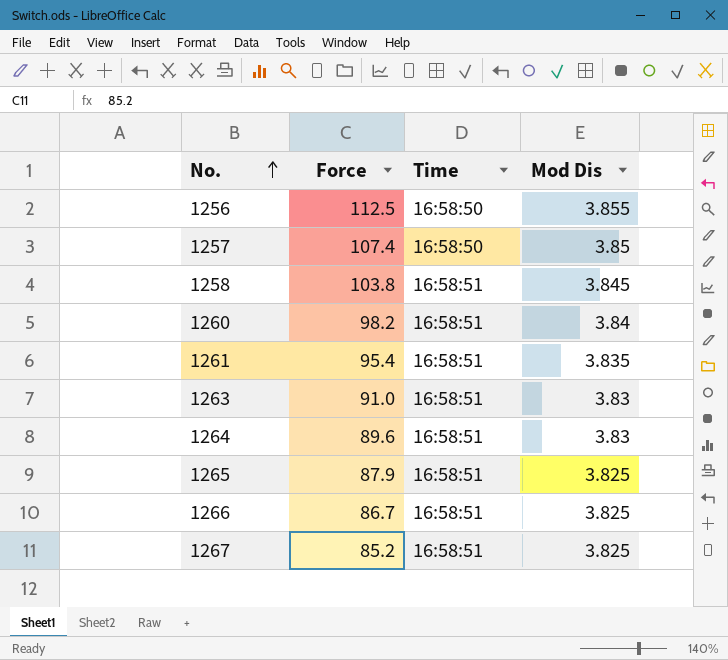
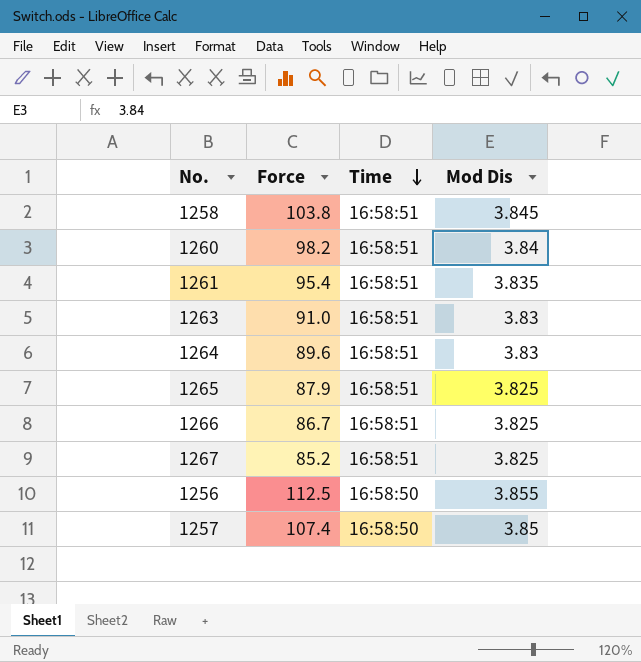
row order: No. ascending -> Time descending

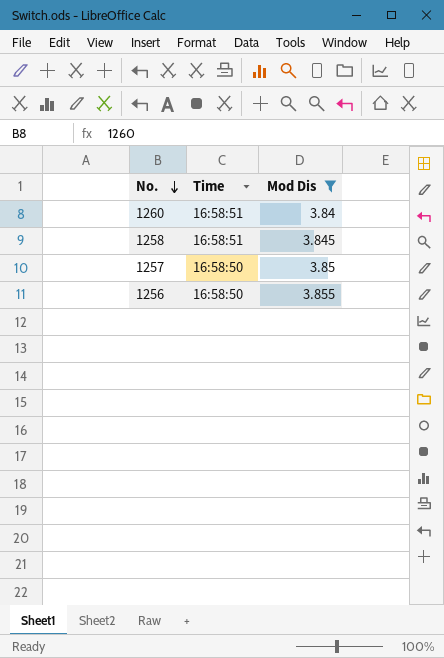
filter: none -> Mod Dis >= 3.84
row order: Time descending -> No. descending
column Force | position: 2 -> none

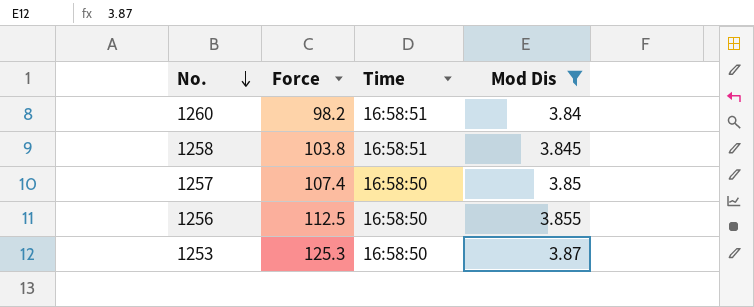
column Force | position: none -> 2
row 1253: none -> 125.3 | 16:58:50 | 3.87

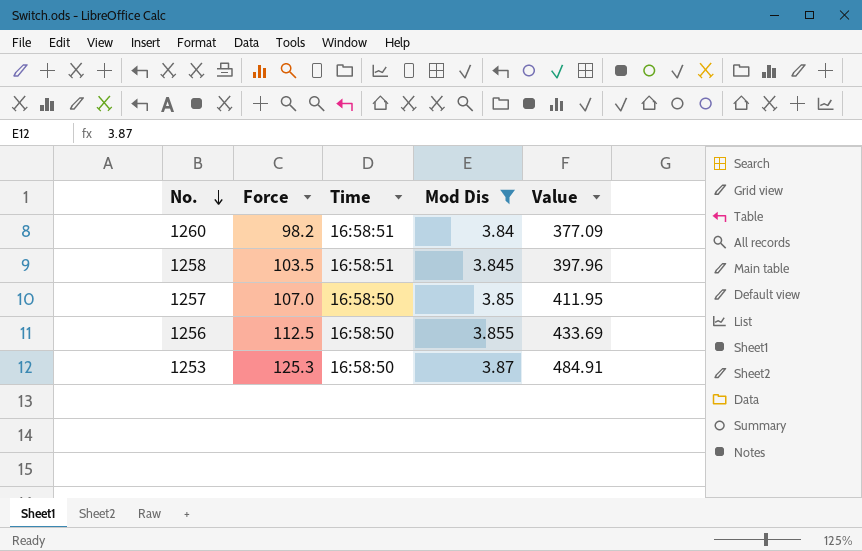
column Value | formula: none -> [Force] * [Mod Dis]
1258 | Force: 103.8 -> 103.5
1257 | Force: 107.4 -> 107.0

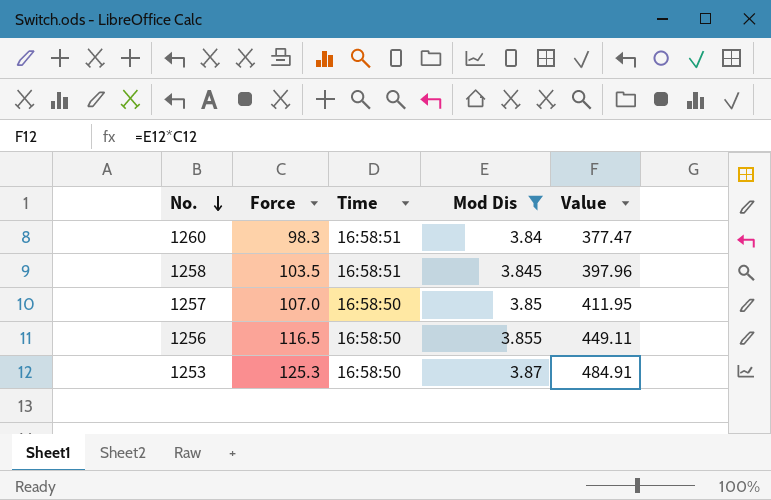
1260 | Force: 98.2 -> 98.3
1260 | Value: 377.09 -> 377.47
1256 | Force: 112.5 -> 116.5
1256 | Value: 433.69 -> 449.11

